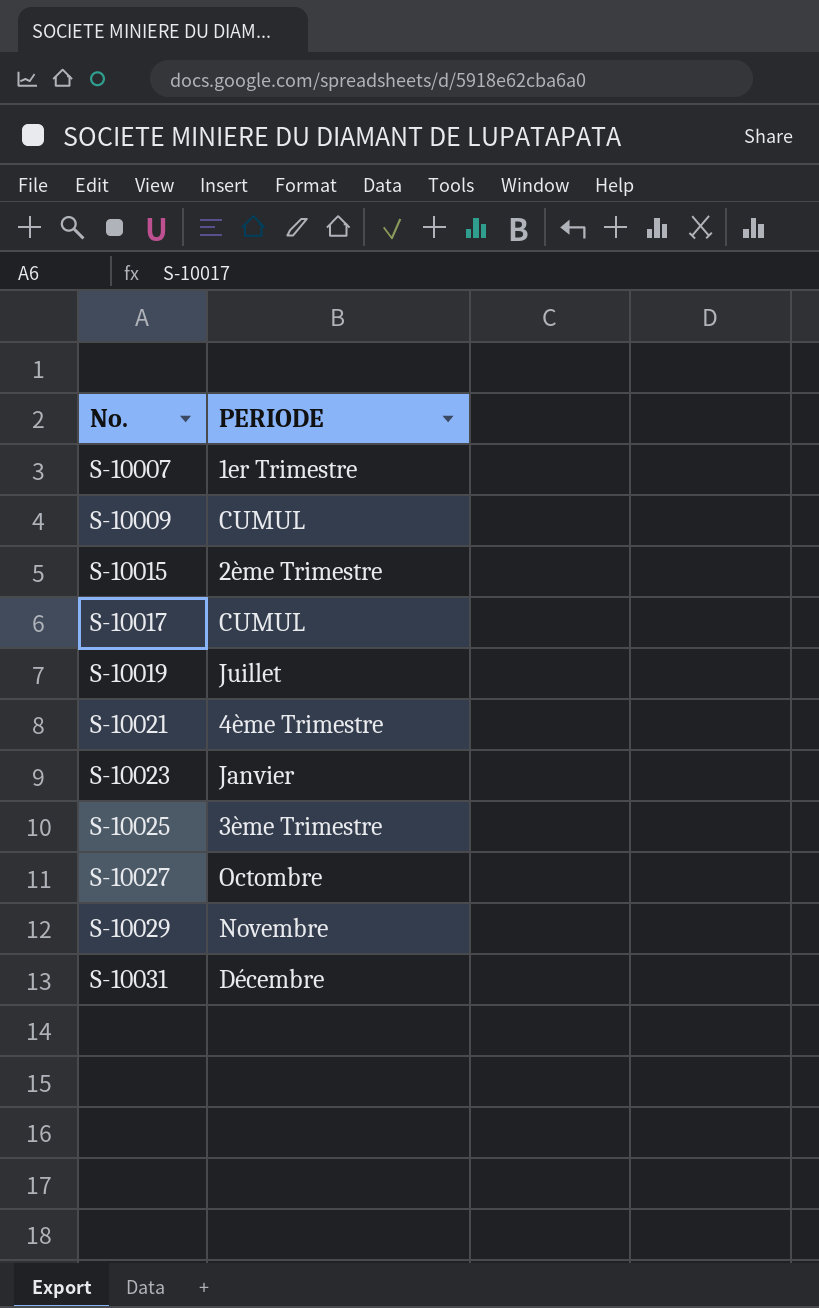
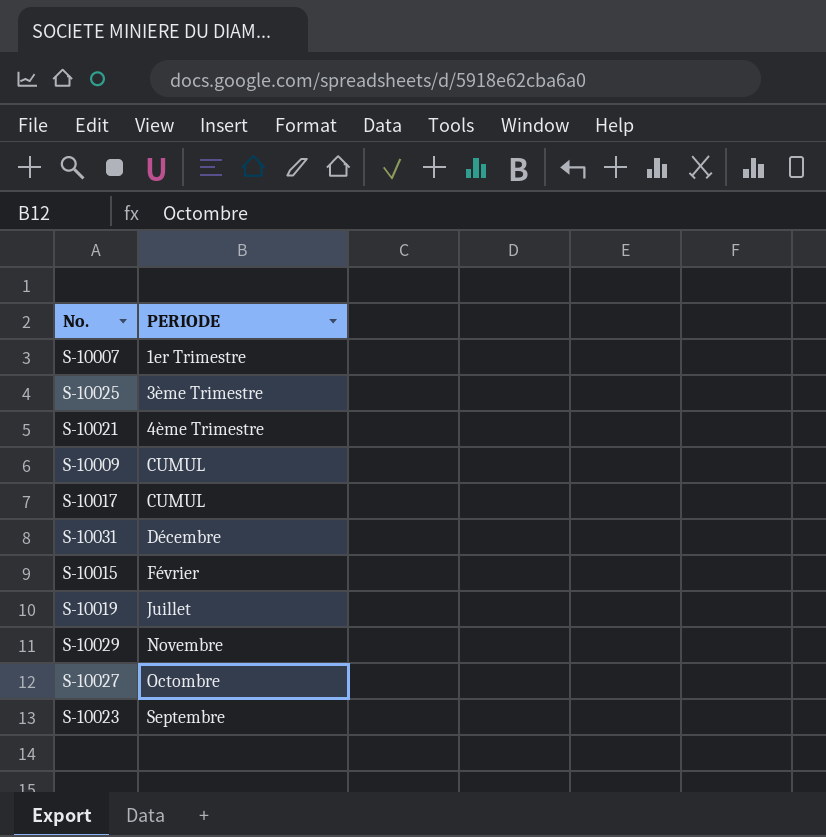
row order: No. ascending -> PERIODE ascending
S-10015 | PERIODE: 2ème Trimestre -> Février
S-10023 | PERIODE: Janvier -> Septembre

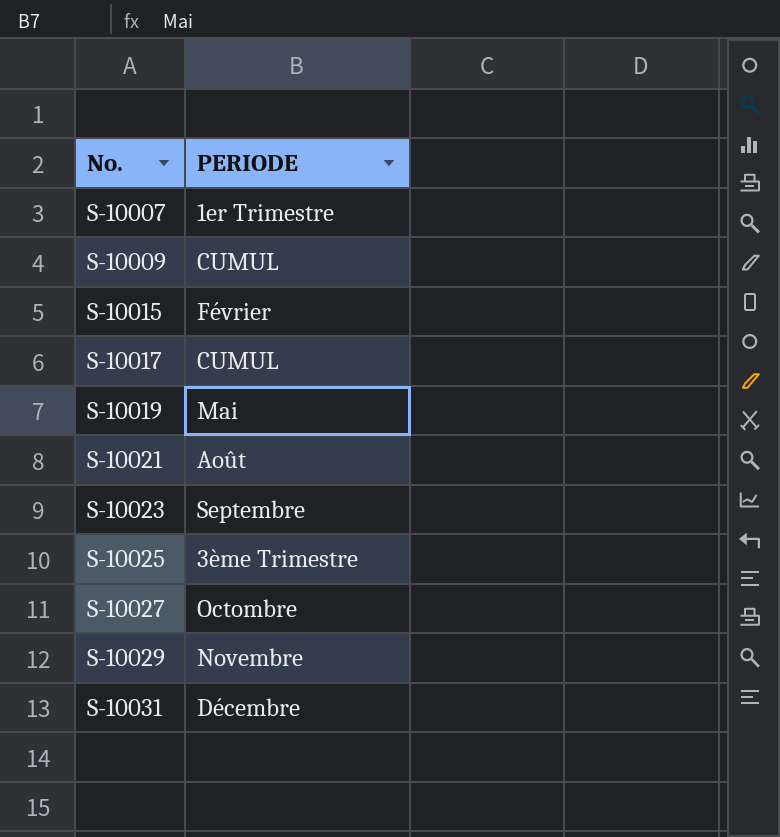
row order: PERIODE ascending -> No. ascending
S-10019 | PERIODE: Juillet -> Mai
S-10021 | PERIODE: 4ème Trimestre -> Août

